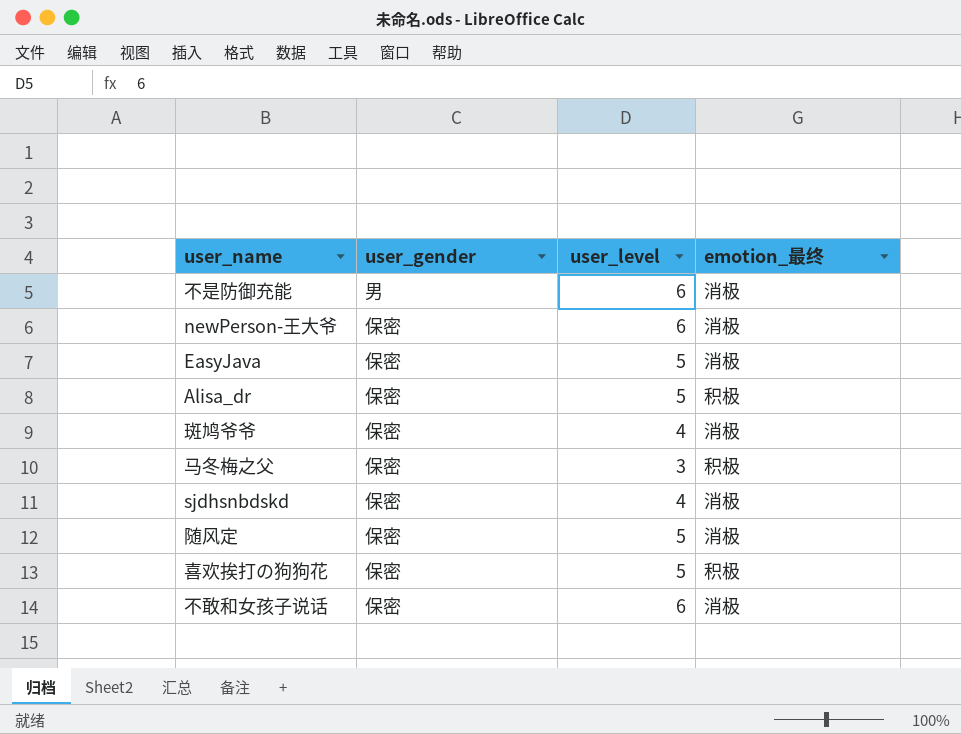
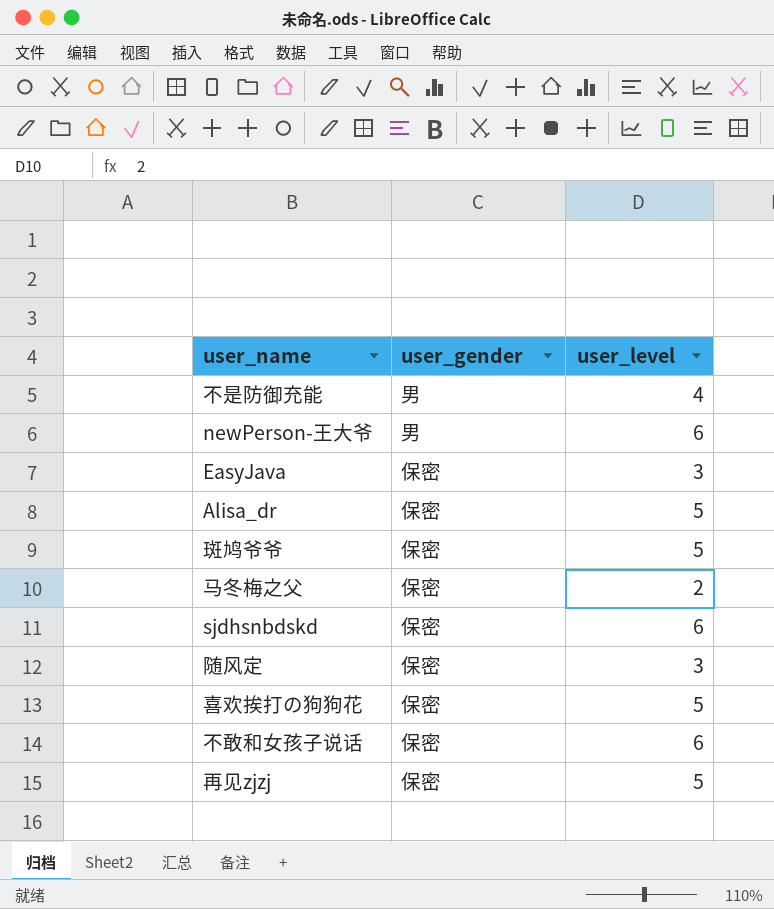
column emotion_最终 | position: 4 -> none
不是防御充能 | user_level: 6 -> 4
newPerson-王大爷 | user_gender: 保密 -> 男
EasyJava | user_level: 5 -> 3
斑鸠爷爷 | user_level: 4 -> 5
马冬梅之父 | user_level: 3 -> 2
sjdhsnbdskd | user_level: 4 -> 6
随风定 | user_level: 5 -> 3
row 再见zjzj: none -> 保密 | 5

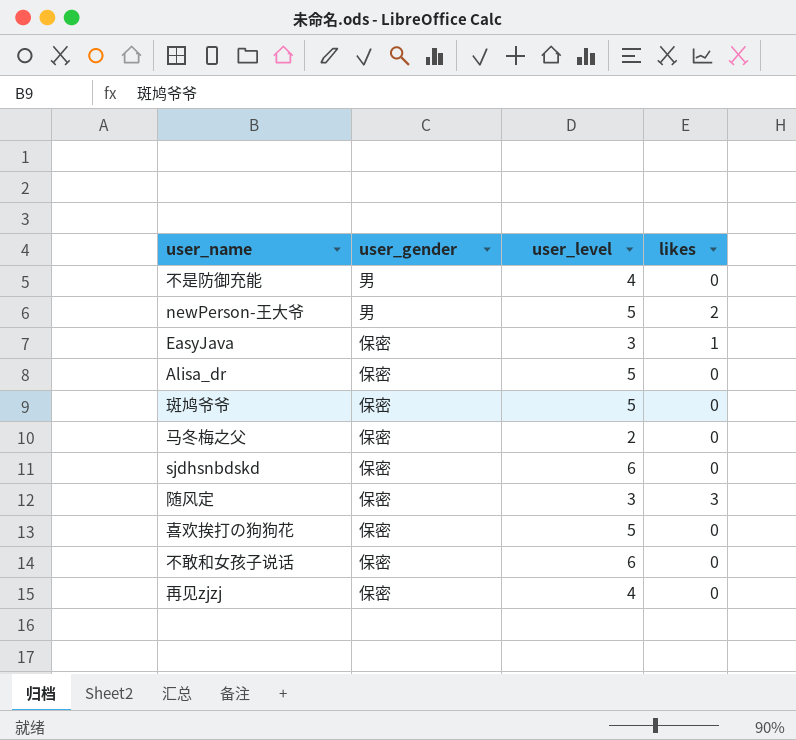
column likes | position: none -> 4
newPerson-王大爷 | user_level: 6 -> 5
再见zjzj | user_level: 5 -> 4

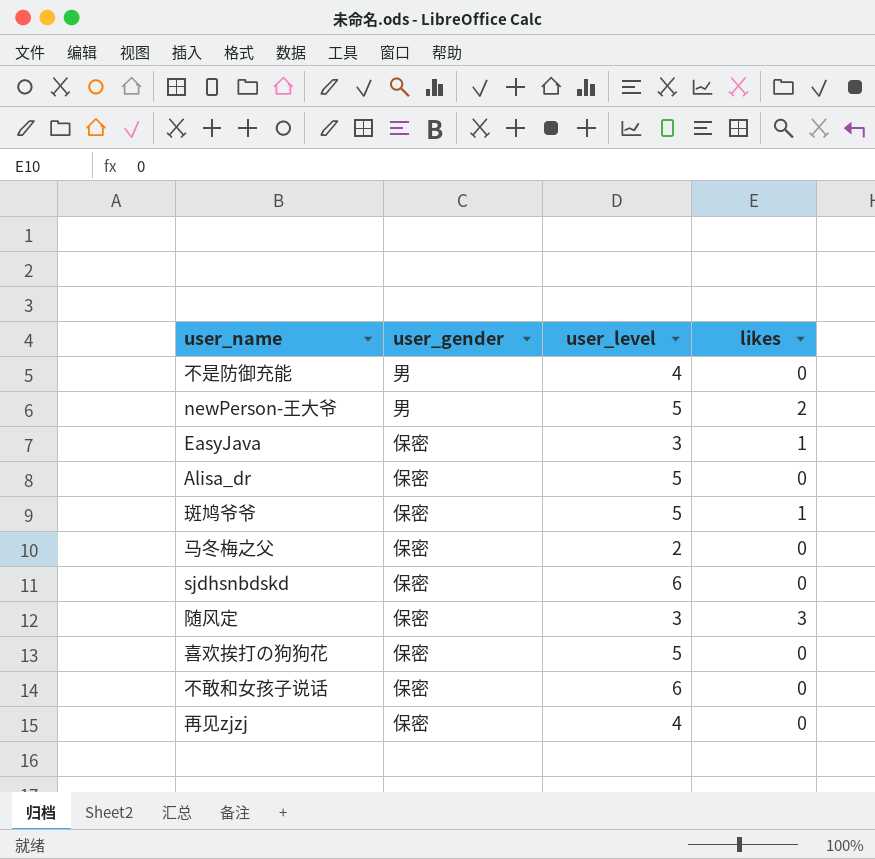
斑鸠爷爷 | likes: 0 -> 1

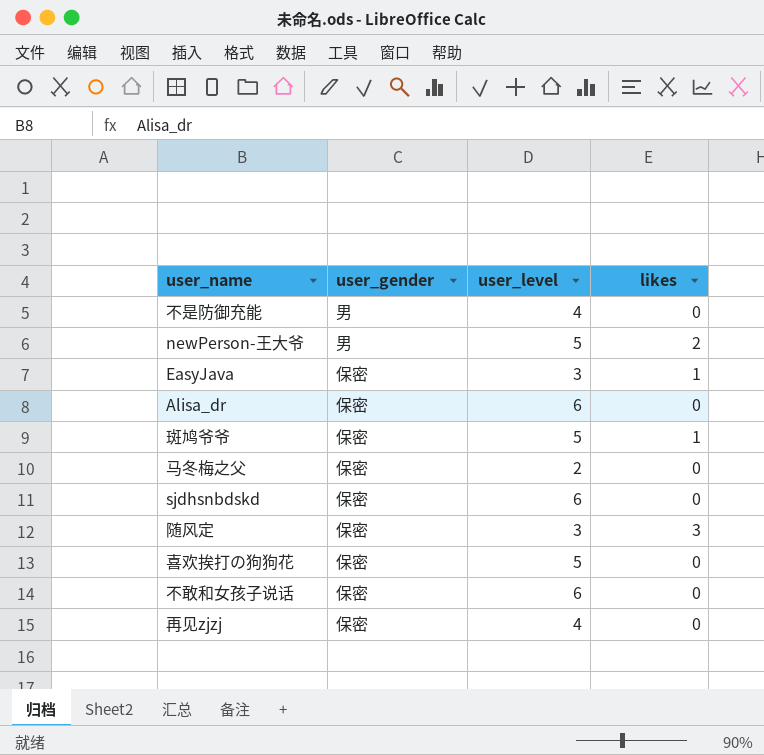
Alisa_dr | user_level: 5 -> 6

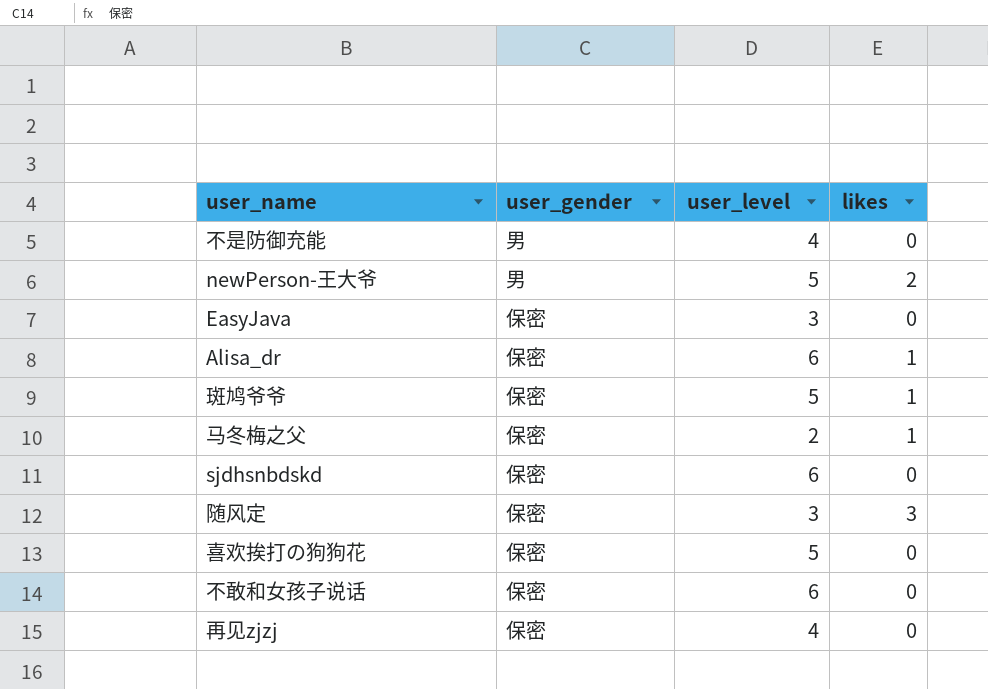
EasyJava | likes: 1 -> 0
Alisa_dr | likes: 0 -> 1
马冬梅之父 | likes: 0 -> 1

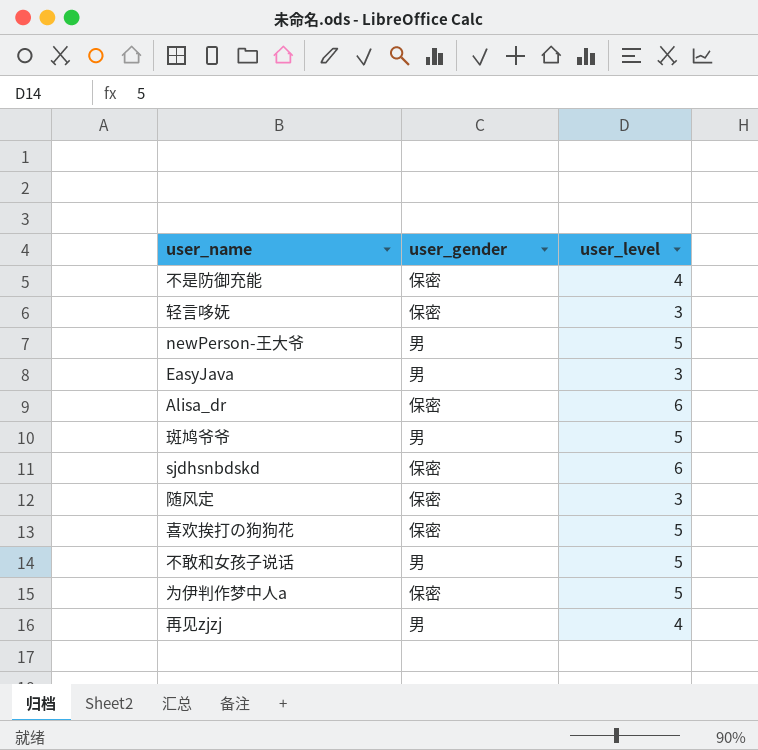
column likes | position: 4 -> none
row 马冬梅之父: 保密 | 2 | 1 -> none
不是防御充能 | user_gender: 男 -> 保密
row 轻言哆妩: none -> 保密 | 3
EasyJava | user_gender: 保密 -> 男
斑鸠爷爷 | user_gender: 保密 -> 男
不敢和女孩子说话 | user_gender: 保密 -> 男
不敢和女孩子说话 | user_level: 6 -> 5
row 为伊判作梦中人a: none -> 保密 | 5
再见zjzj | user_gender: 保密 -> 男

